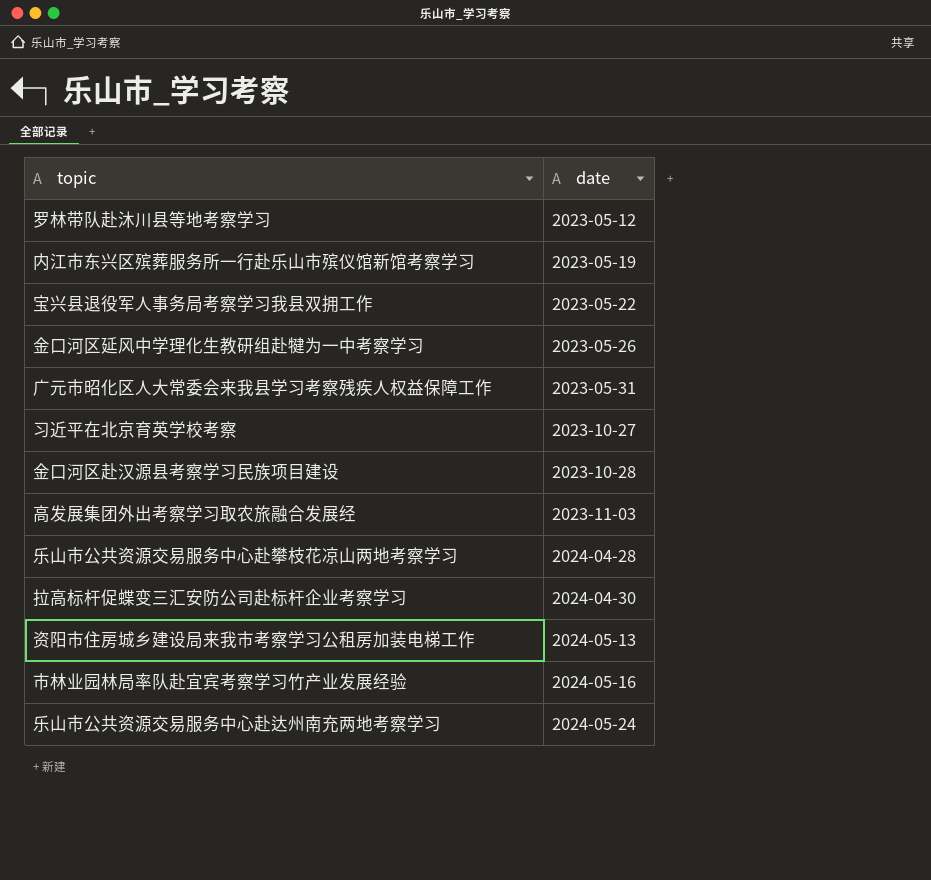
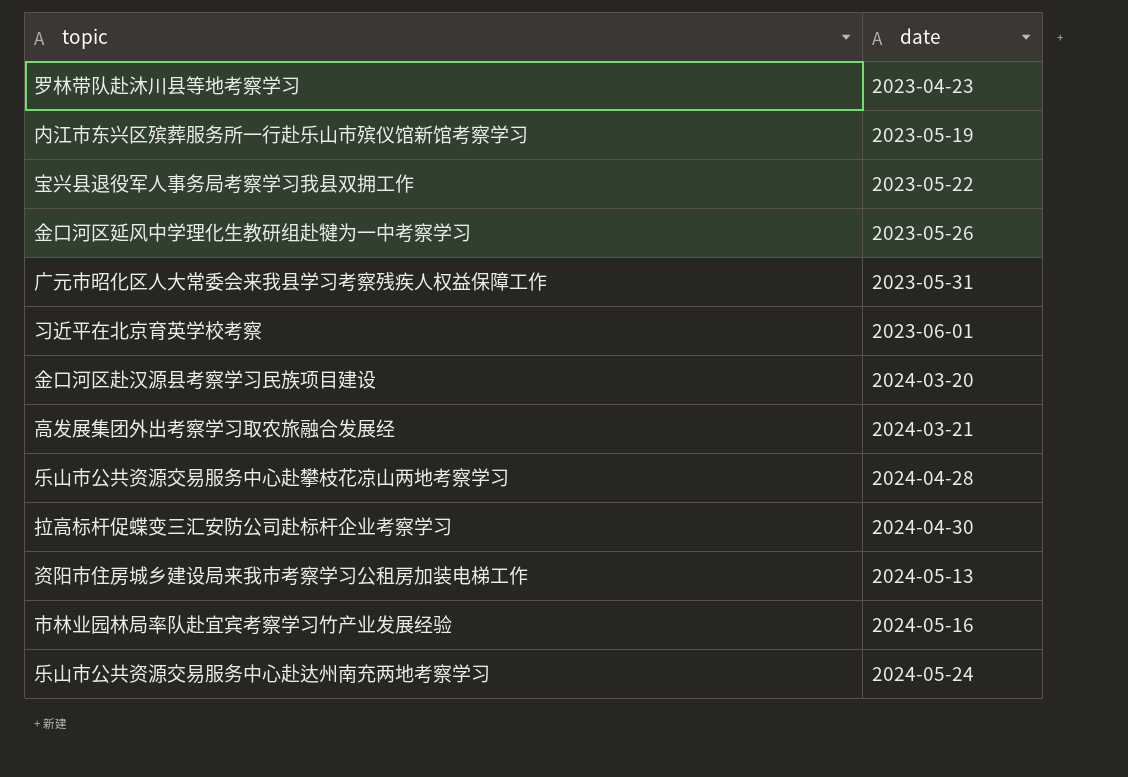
罗林带队赴沐川县等地考察学习 | date: 2023-05-12 -> 2023-04-23
习近平在北京育英学校考察 | date: 2023-10-27 -> 2023-06-01
金口河区赴汉源县考察学习民族项目建设 | date: 2023-10-28 -> 2024-03-20
高发展集团外出考察学习取农旅融合发展经 | date: 2023-11-03 -> 2024-03-21

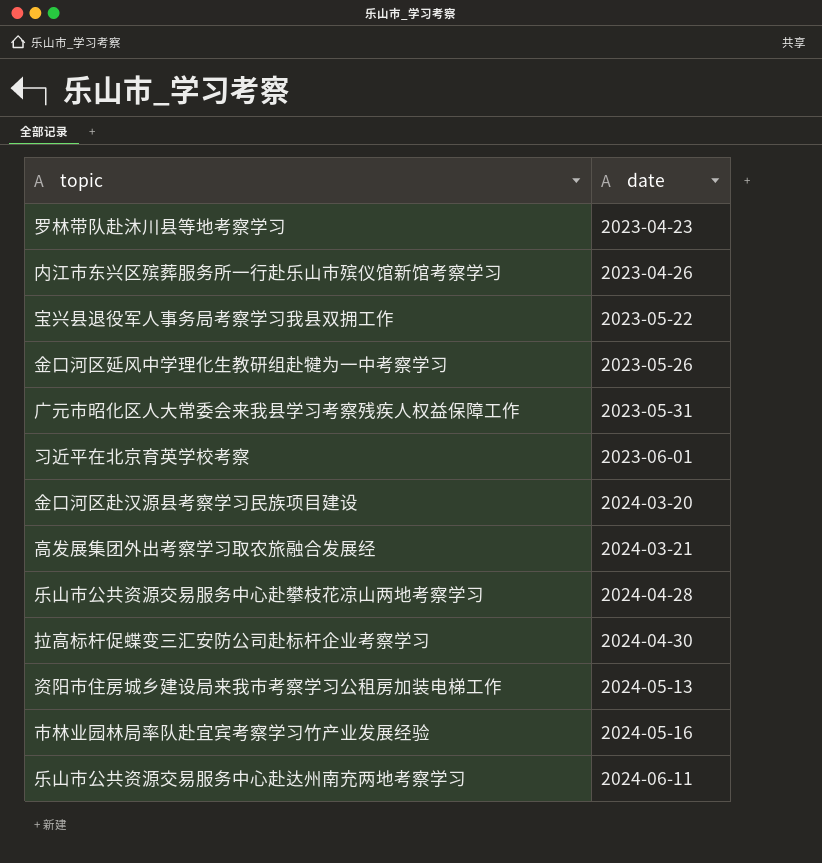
内江市东兴区殡葬服务所一行赴乐山市殡仪馆新馆考察学习 | date: 2023-05-19 -> 2023-04-26
乐山市公共资源交易服务中心赴达州南充两地考察学习 | date: 2024-05-24 -> 2024-06-11

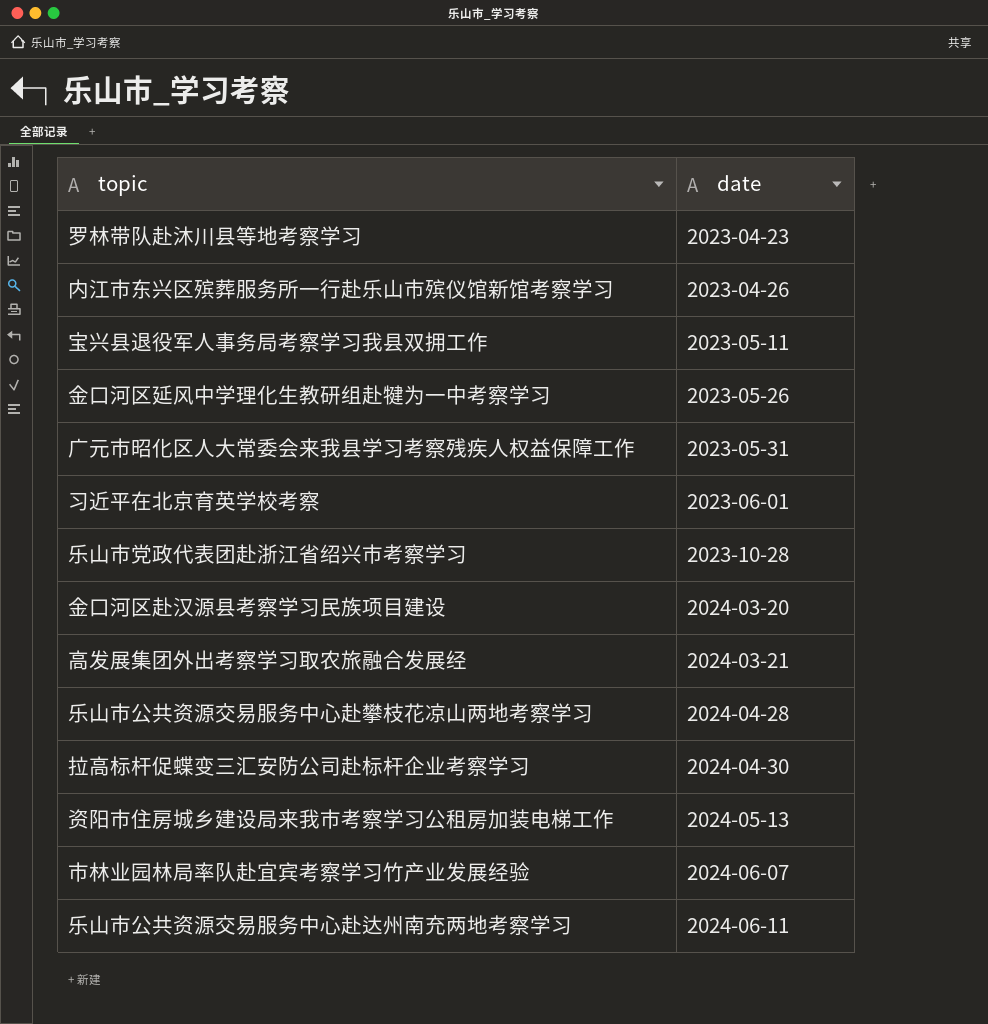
宝兴县退役军人事务局考察学习我县双拥工作 | date: 2023-05-22 -> 2023-05-11
row 乐山市党政代表团赴浙江省绍兴市考察学习: none -> 2023-10-28
市林业园林局率队赴宜宾考察学习竹产业发展经验 | date: 2024-05-16 -> 2024-06-07

